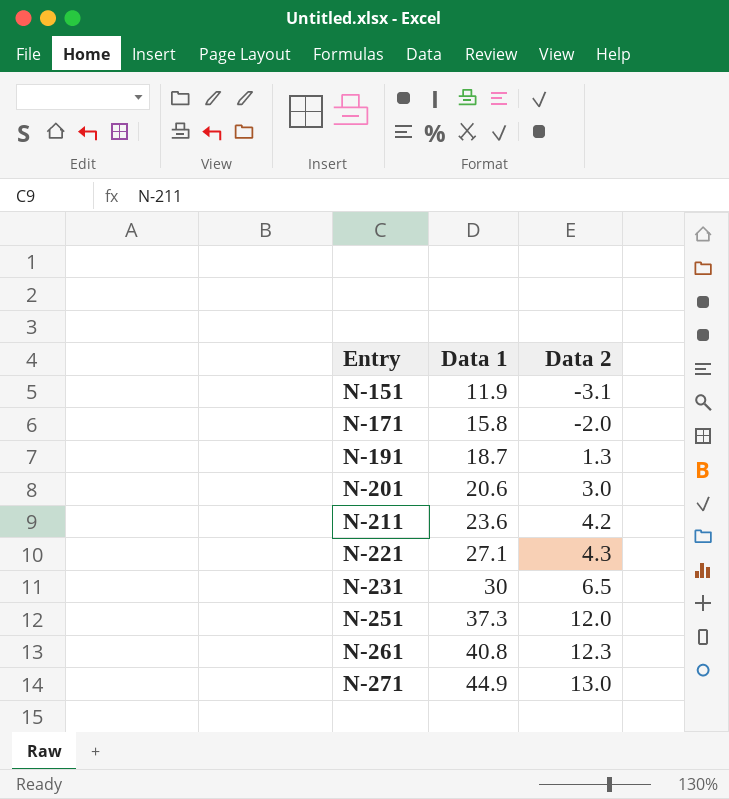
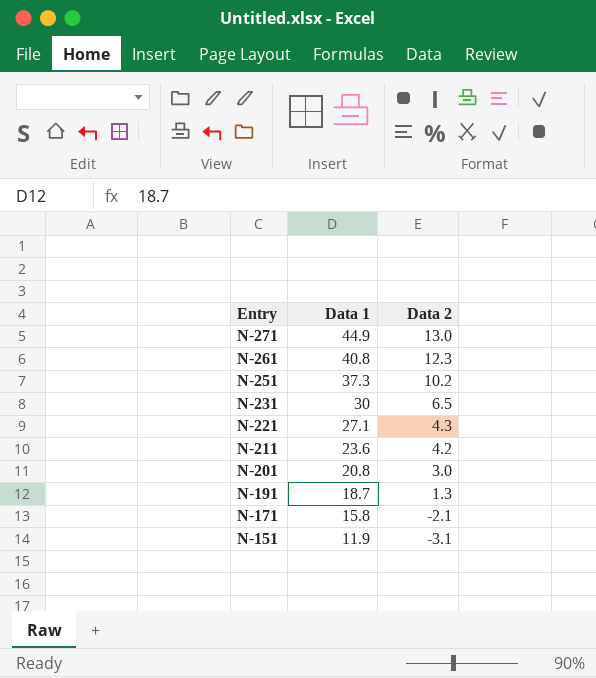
row order: Entry ascending -> Entry descending
N-251 | Data 2: 12.0 -> 10.2
N-201 | Data 1: 20.6 -> 20.8
N-171 | Data 2: -2.0 -> -2.1

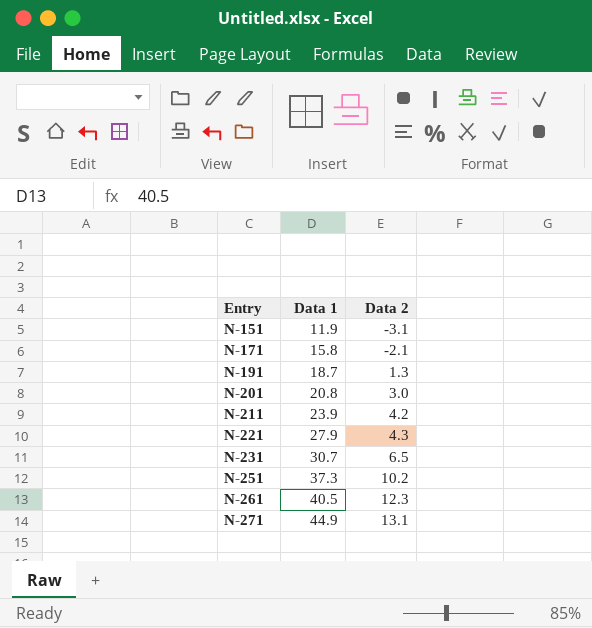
row order: Entry descending -> Entry ascending
N-211 | Data 1: 23.6 -> 23.9
N-221 | Data 1: 27.1 -> 27.9
N-231 | Data 1: 30 -> 30.7
N-261 | Data 1: 40.8 -> 40.5
N-271 | Data 2: 13.0 -> 13.1

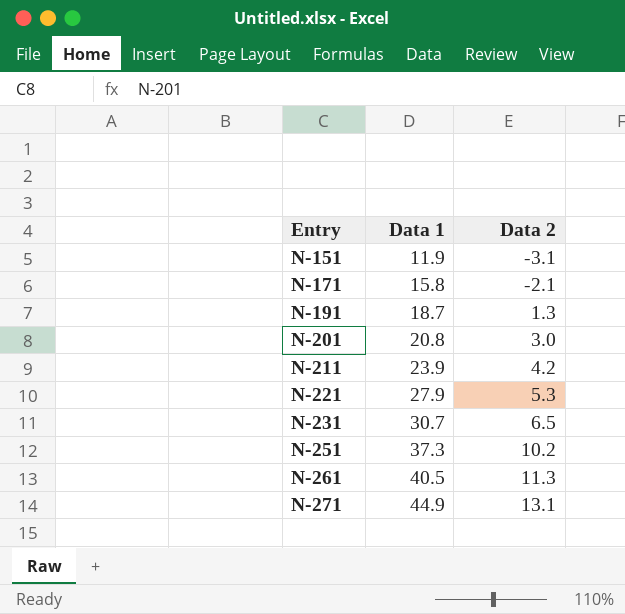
N-221 | Data 2: 4.3 -> 5.3
N-261 | Data 2: 12.3 -> 11.3

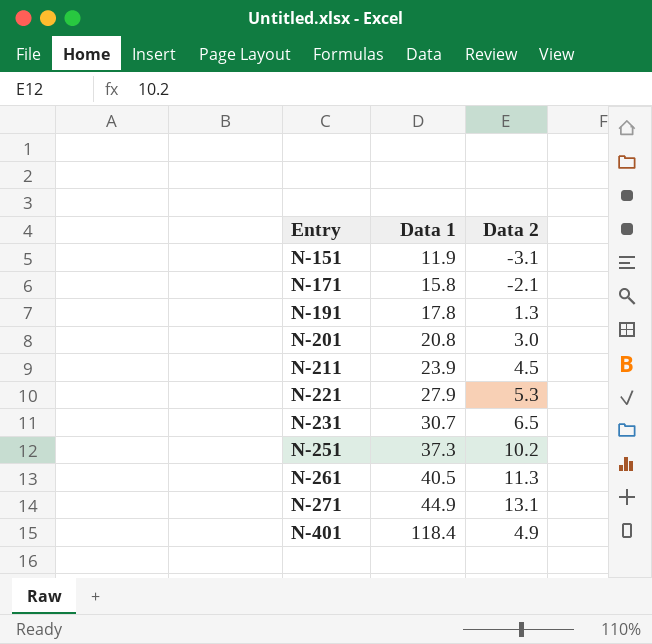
N-191 | Data 1: 18.7 -> 17.8
N-211 | Data 2: 4.2 -> 4.5
row N-401: none -> 118.4 | 4.9

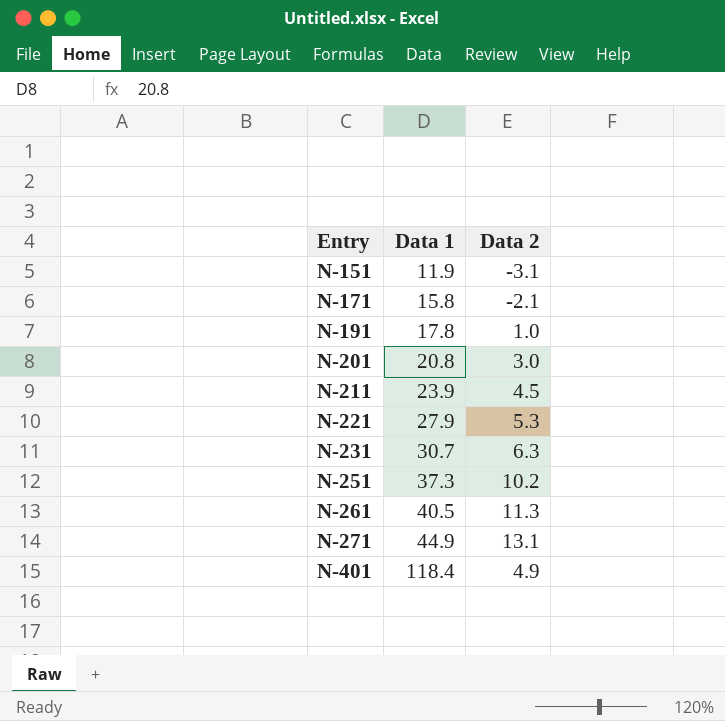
N-191 | Data 2: 1.3 -> 1.0
N-231 | Data 2: 6.5 -> 6.3

